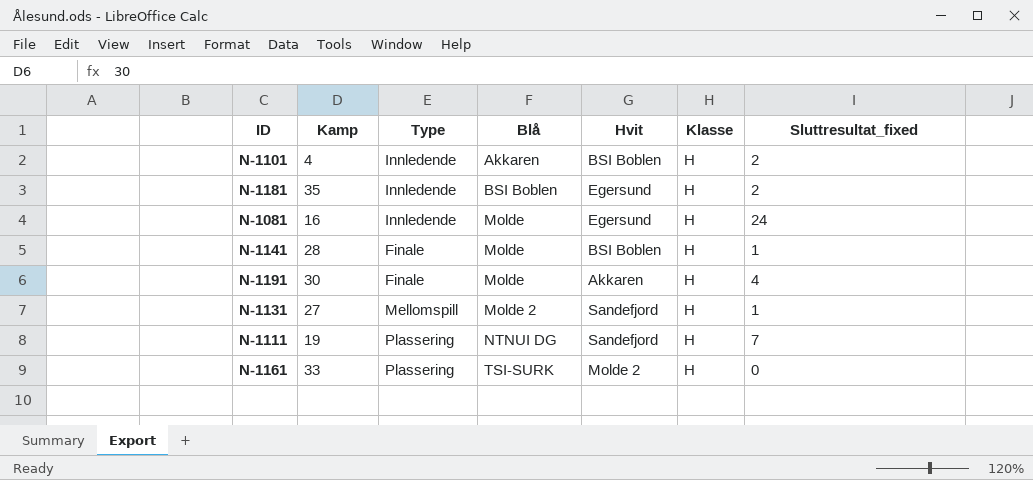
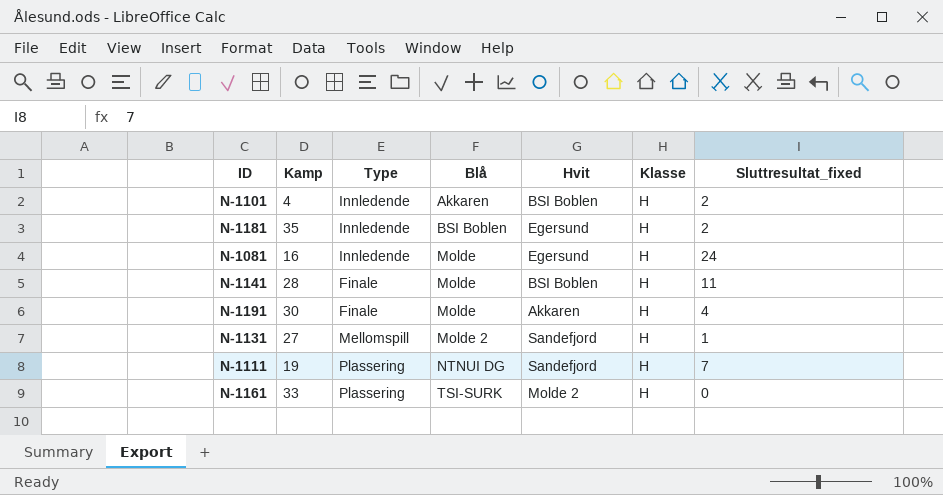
N-1141 | Sluttresultat_fixed: 1 -> 11

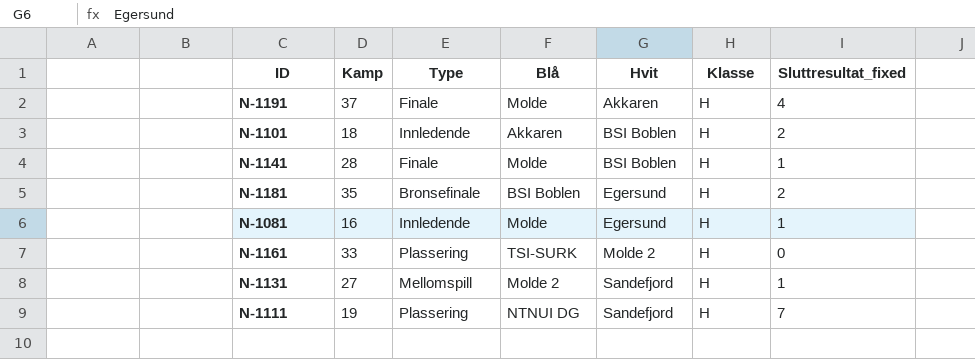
row order: Blå ascending -> Hvit ascending
N-1191 | Kamp: 30 -> 37
N-1101 | Kamp: 4 -> 18
N-1141 | Sluttresultat_fixed: 11 -> 1
N-1181 | Type: Innledende -> Bronsefinale
N-1081 | Sluttresultat_fixed: 24 -> 1

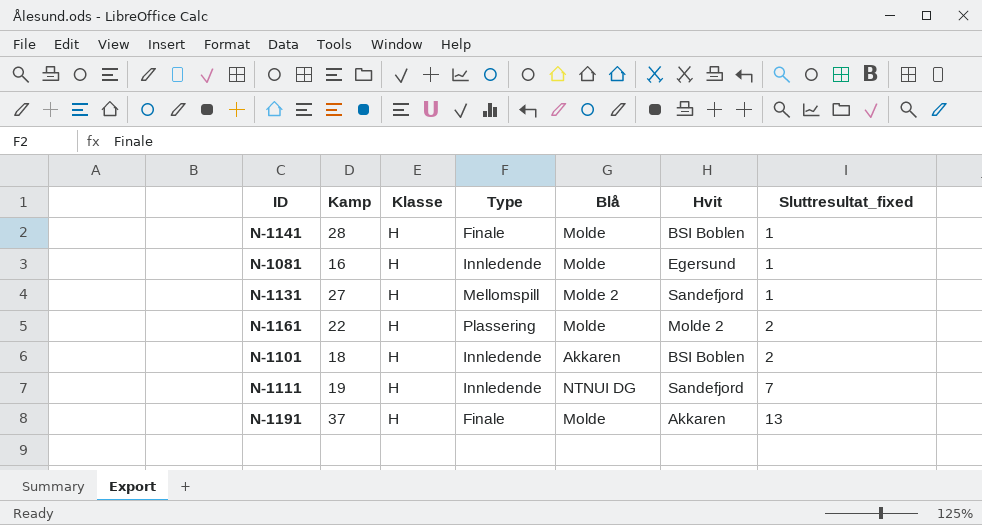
row order: Hvit ascending -> Sluttresultat_fixed ascending
column Klasse | position: 6 -> 3
row N-1181: 35 | Bronsefinale | BSI Boblen | Egersund | H | 2 -> none
N-1161 | Kamp: 33 -> 22
N-1161 | Blå: TSI-SURK -> Molde
N-1161 | Sluttresultat_fixed: 0 -> 2
N-1111 | Type: Plassering -> Innledende
N-1191 | Sluttresultat_fixed: 4 -> 13

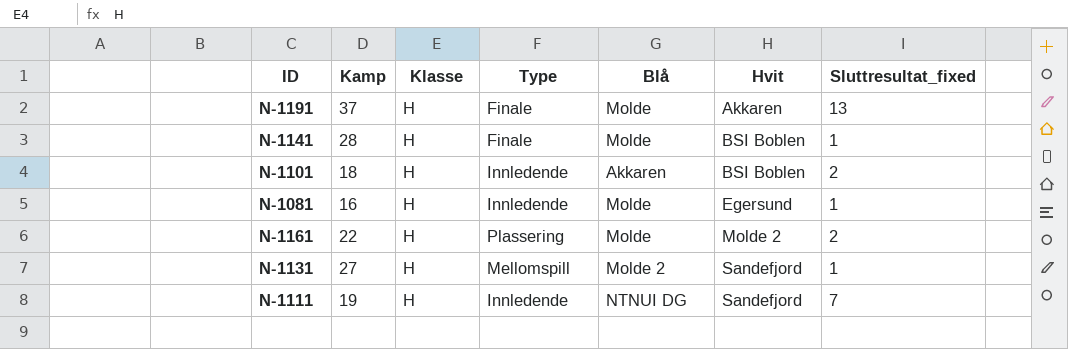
row order: Sluttresultat_fixed ascending -> Hvit ascending

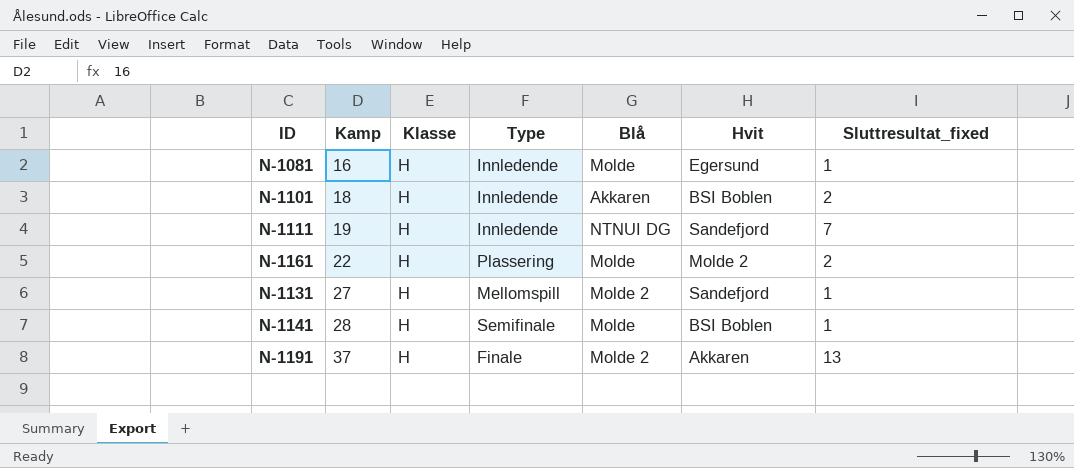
row order: Hvit ascending -> Kamp ascending
N-1141 | Type: Finale -> Semifinale
N-1191 | Blå: Molde -> Molde 2

